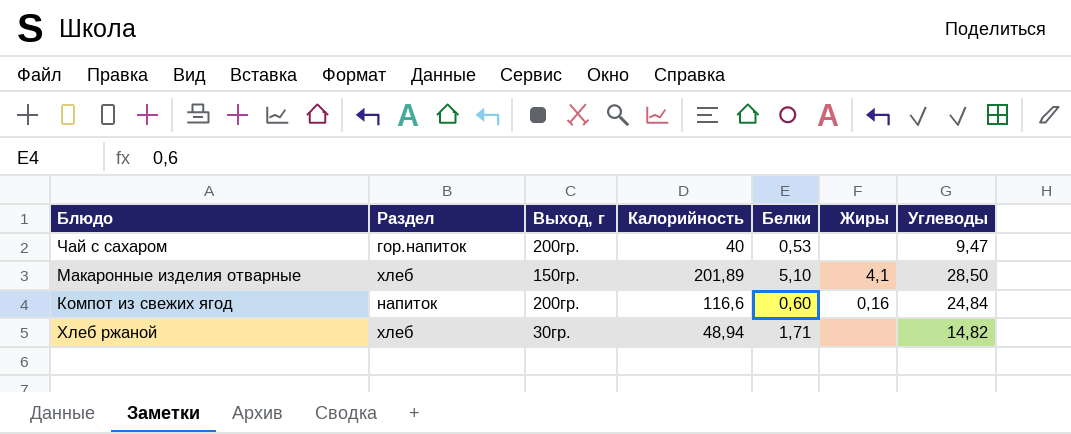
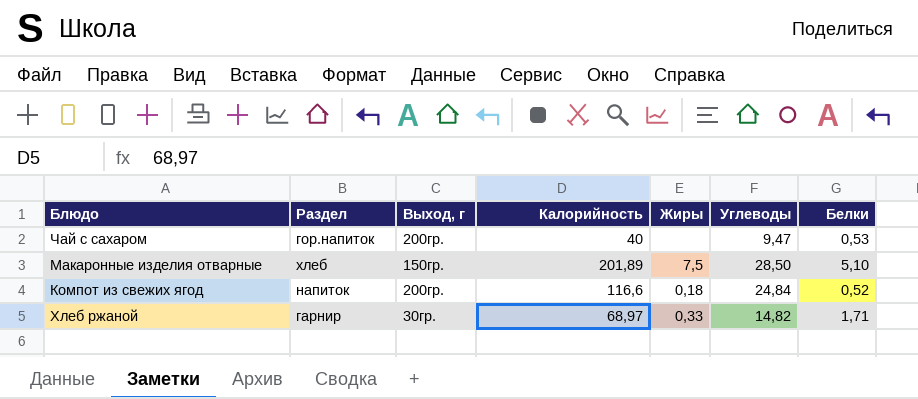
column Белки | position: 5 -> 7
Макаронные изделия отварные | Жиры: 4,1 -> 7,5
Компот из свежих ягод | Жиры: 0,16 -> 0,18
Компот из свежих ягод | Белки: 0,60 -> 0,52
Хлеб ржаной | Раздел: хлеб -> гарнир
Хлеб ржаной | Калорийность: 48,94 -> 68,97
Хлеб ржаной | Жиры: none -> 0,33

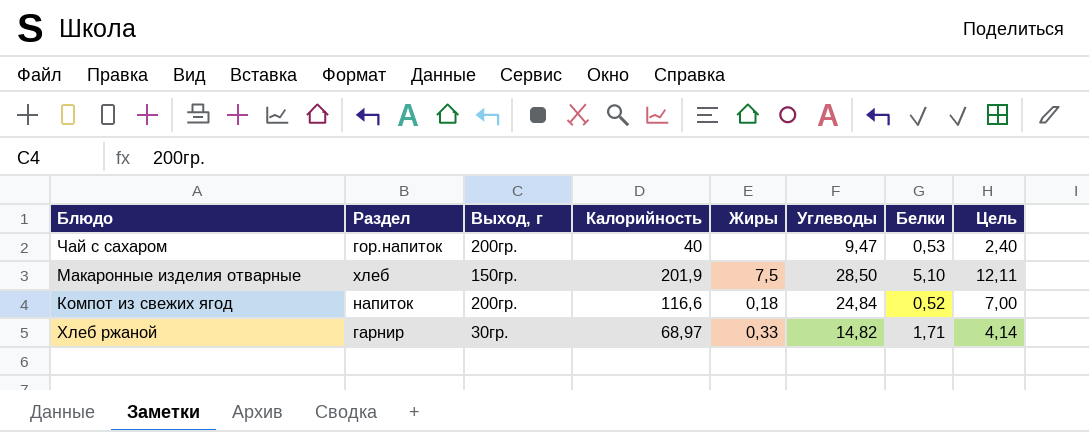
column Цель | formula: none -> [Калорийность] * 0,06
Макаронные изделия отварные | Калорийность: 201,89 -> 201,9

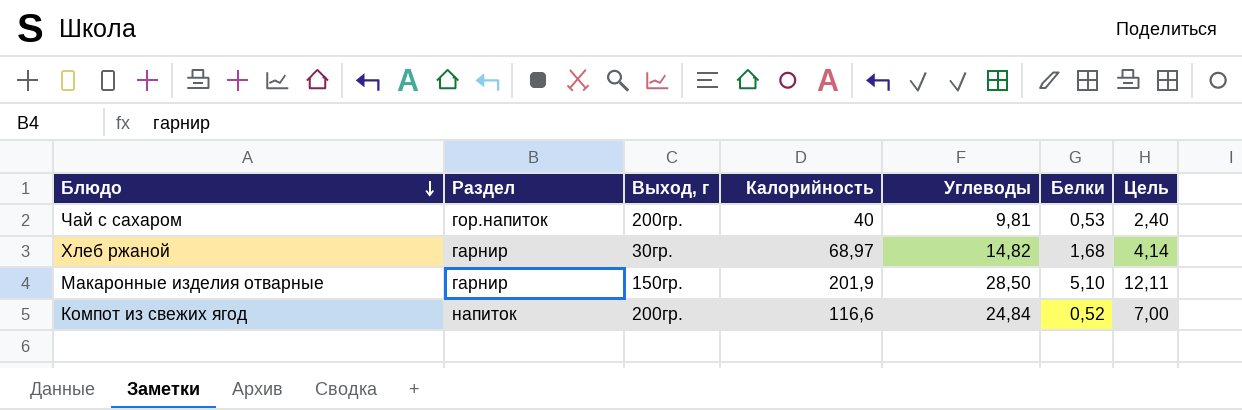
row order: none -> Блюдо descending
column Жиры | position: 5 -> none
Чай с сахаром | Углеводы: 9,47 -> 9,81
Хлеб ржаной | Белки: 1,71 -> 1,68
Макаронные изделия отварные | Раздел: хлеб -> гарнир

